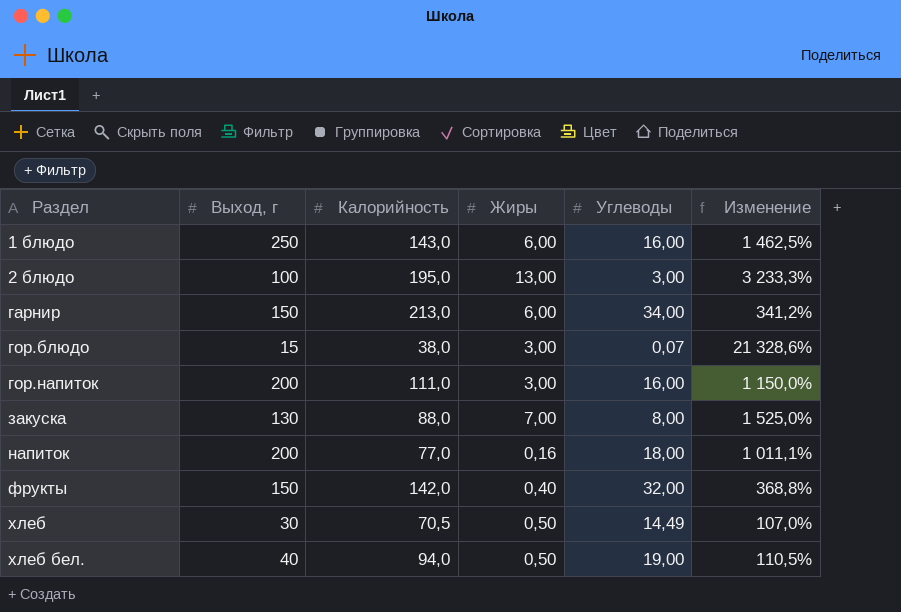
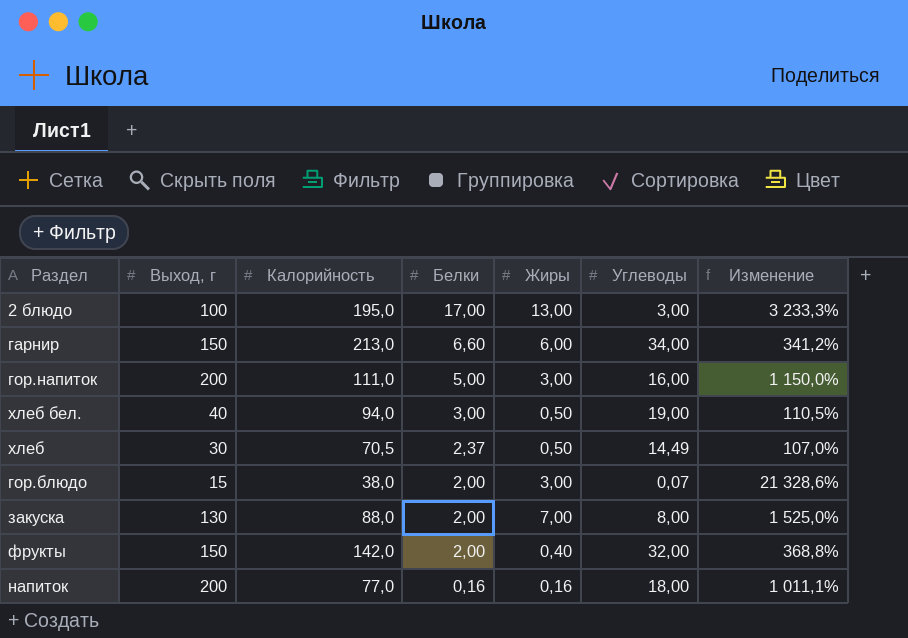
row order: Раздел ascending -> Белки descending
column Белки | position: none -> 4
row 1 блюдо: 250 | 143,0 | 6,00 | 16,00 | 1 462,5% -> none

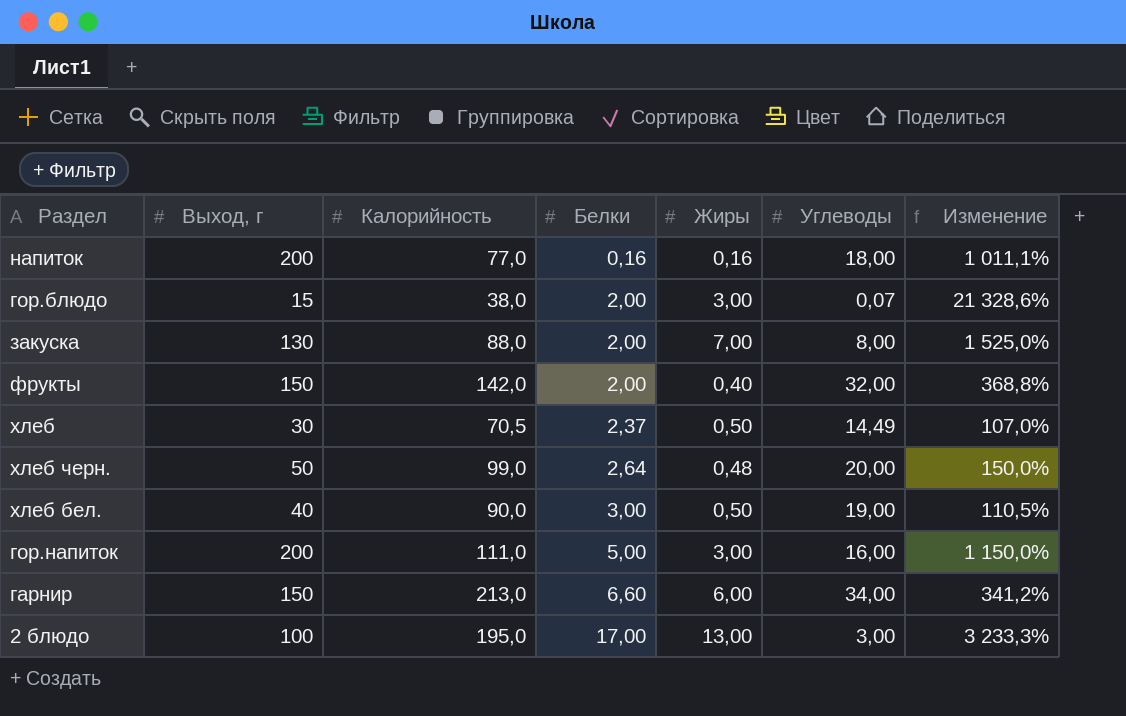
row order: Белки descending -> Белки ascending
row хлеб черн.: none -> 50 | 99,0 | 2,64 | 0,48 | 20,00 | 150,0%
хлеб бел. | Калорийность: 94,0 -> 90,0

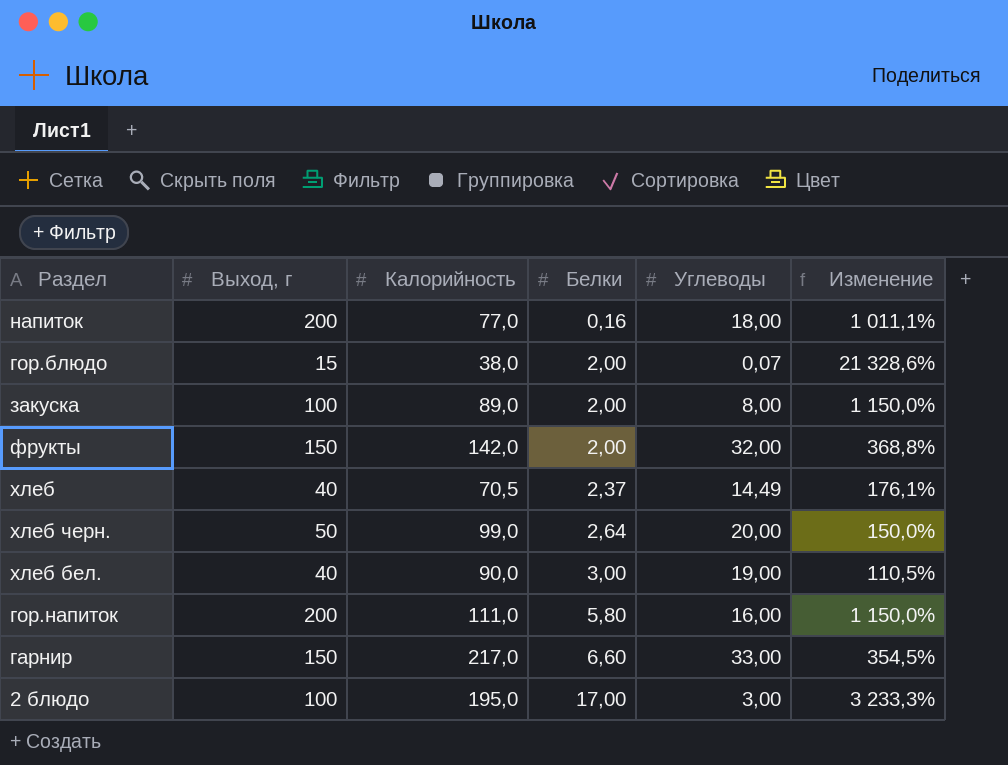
column Жиры | position: 5 -> none
закуска | Выход, г: 130 -> 100
закуска | Калорийность: 88,0 -> 89,0
закуска | Изменение: 1 525,0% -> 1 150,0%
хлеб | Выход, г: 30 -> 40
хлеб | Изменение: 107,0% -> 176,1%
гор.напиток | Белки: 5,00 -> 5,80
гарнир | Калорийность: 213,0 -> 217,0
гарнир | Углеводы: 34,00 -> 33,00
гарнир | Изменение: 341,2% -> 354,5%

